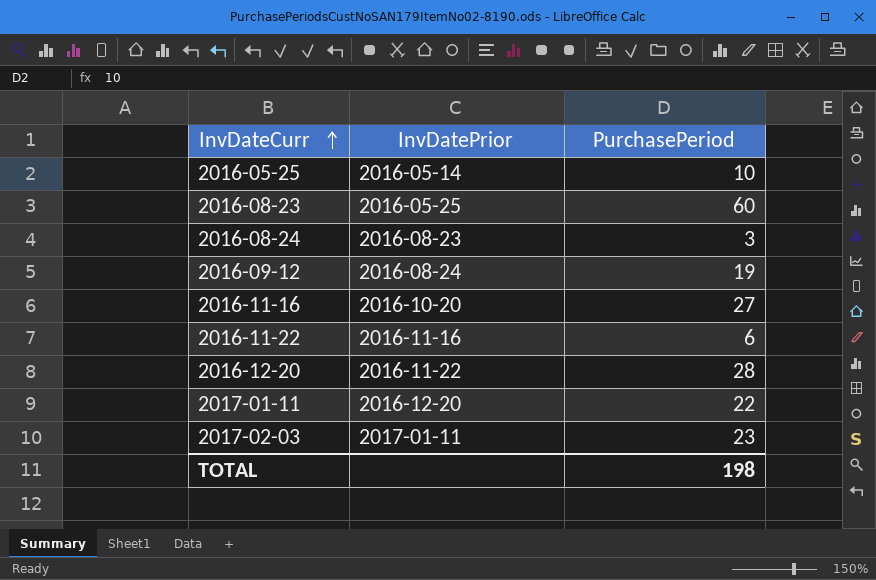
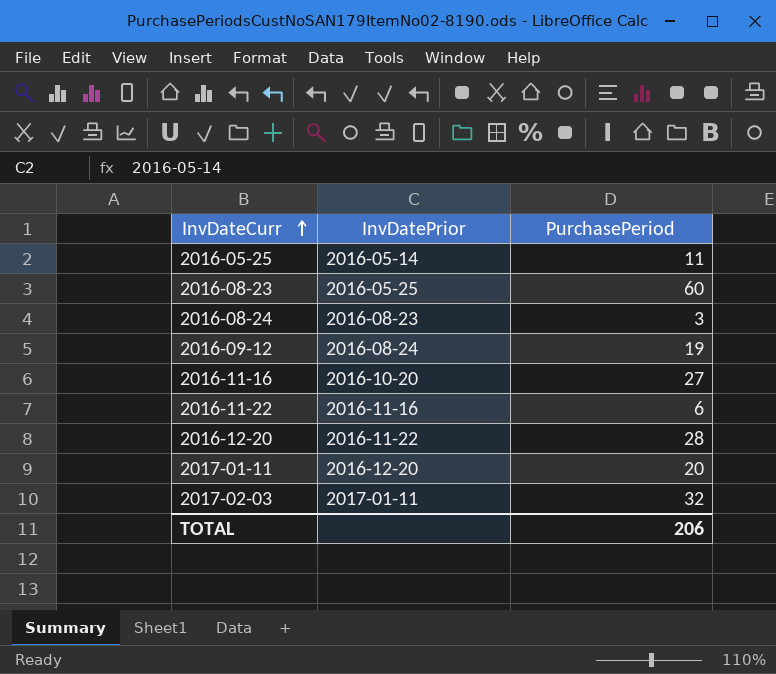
2016-05-25 | PurchasePeriod: 10 -> 11
2017-01-11 | PurchasePeriod: 22 -> 20
2017-02-03 | PurchasePeriod: 23 -> 32
TOTAL | PurchasePeriod: 198 -> 206

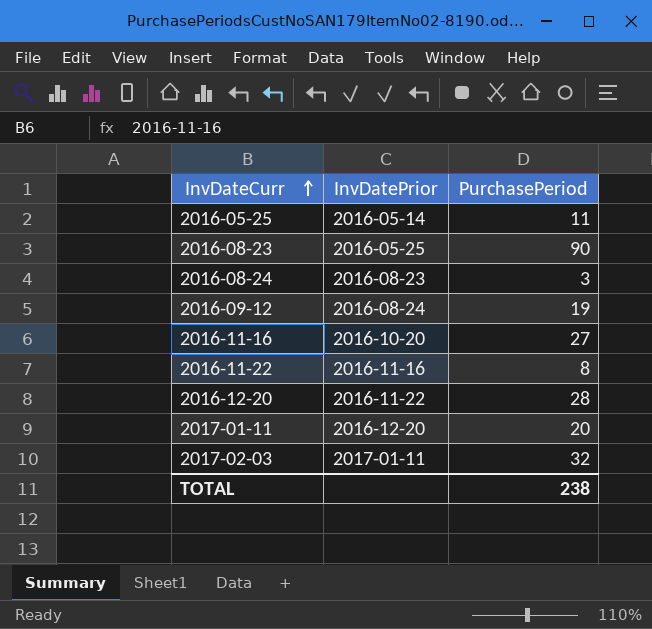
2016-08-23 | PurchasePeriod: 60 -> 90
2016-11-22 | PurchasePeriod: 6 -> 8
TOTAL | PurchasePeriod: 206 -> 238

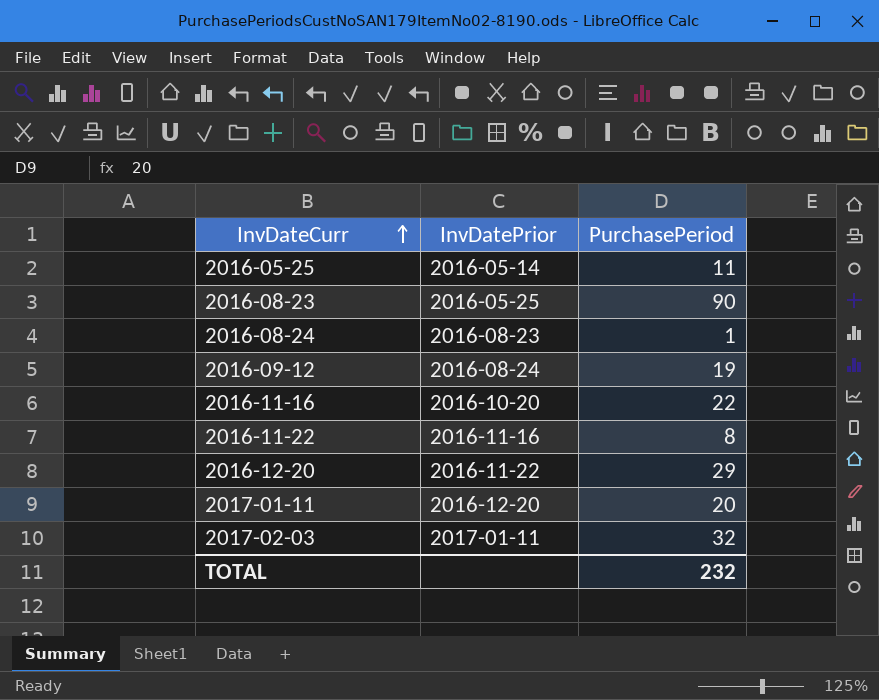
2016-08-24 | PurchasePeriod: 3 -> 1
2016-11-16 | PurchasePeriod: 27 -> 22
2016-12-20 | PurchasePeriod: 28 -> 29
TOTAL | PurchasePeriod: 238 -> 232

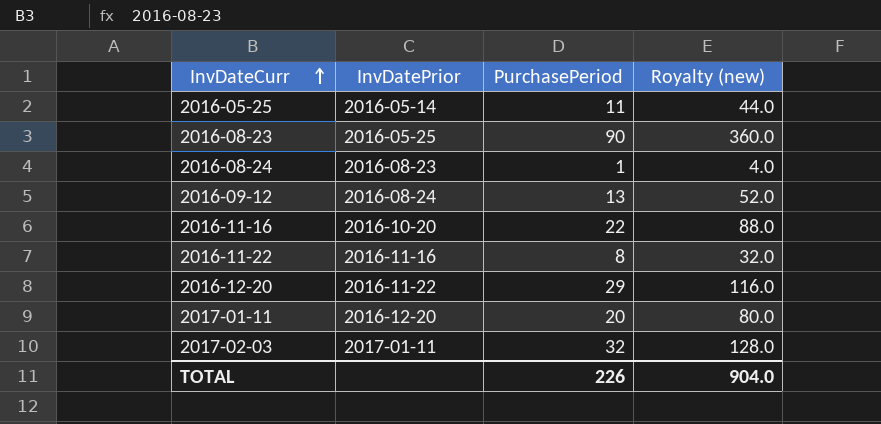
column Royalty (new) | formula: none -> [PurchasePeriod] * 4
2016-09-12 | PurchasePeriod: 19 -> 13
TOTAL | PurchasePeriod: 232 -> 226

